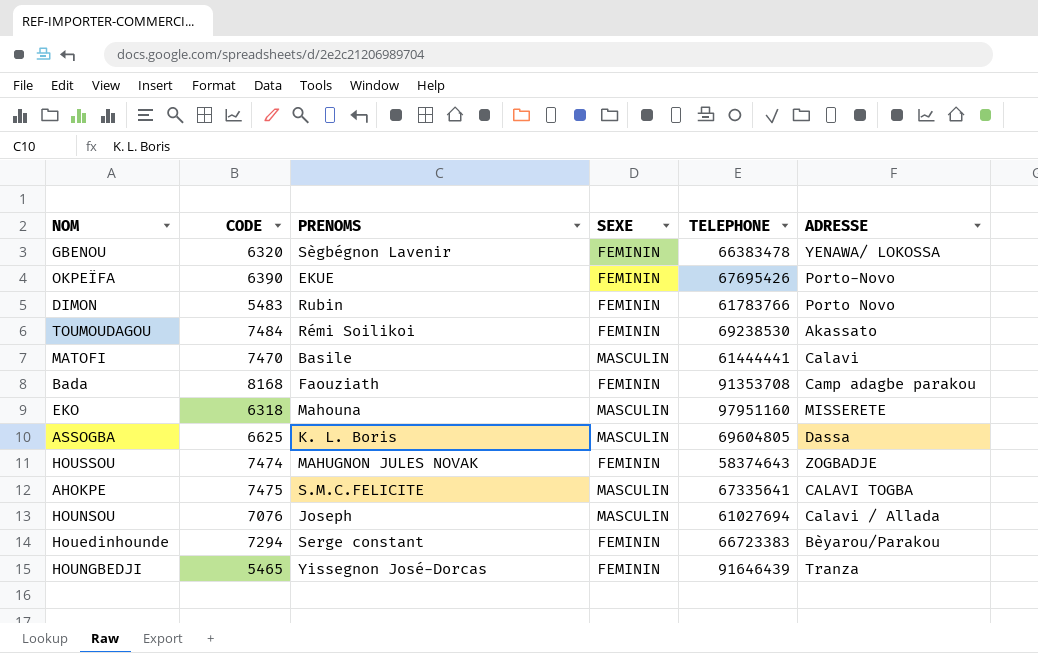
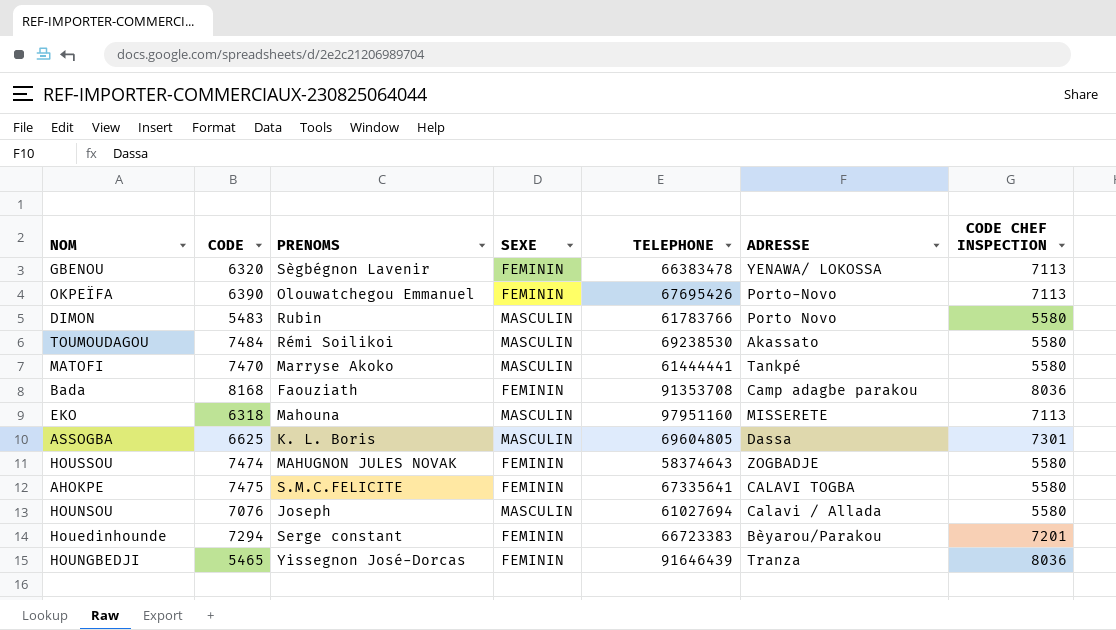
column CODE CHEF INSPECTION | position: none -> 7
OKPEÏFA | PRENOMS: EKUE -> Olouwatchegou Emmanuel
DIMON | SEXE: FEMININ -> MASCULIN
TOUMOUDAGOU | SEXE: FEMININ -> MASCULIN
MATOFI | PRENOMS: Basile -> Marryse Akoko
MATOFI | ADRESSE: Calavi -> Tankpé
AHOKPE | SEXE: MASCULIN -> FEMININ

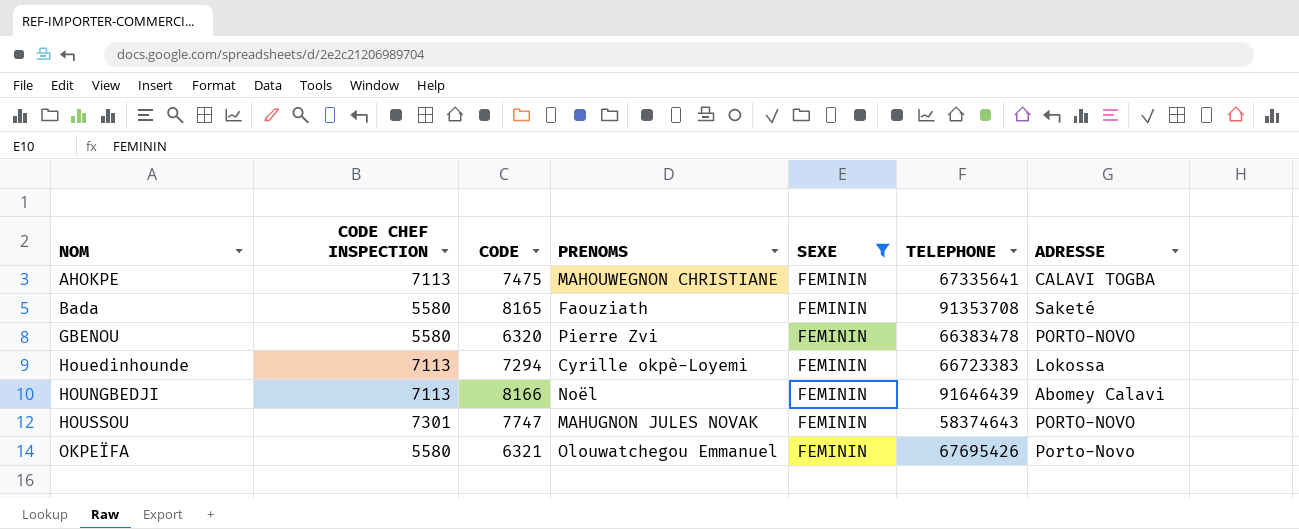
filter: none -> SEXE = FEMININ
row order: none -> NOM ascending
column CODE CHEF INSPECTION | position: 7 -> 2
AHOKPE | CODE CHEF INSPECTION: 5580 -> 7113
AHOKPE | PRENOMS: S.M.C.FELICITE -> MAHOUWEGNON CHRISTIANE
Bada | CODE CHEF INSPECTION: 8036 -> 5580
Bada | CODE: 8168 -> 8165
Bada | ADRESSE: Camp adagbe parakou -> Saketé
GBENOU | CODE CHEF INSPECTION: 7113 -> 5580
GBENOU | PRENOMS: Sègbégnon Lavenir -> Pierre Zvi
GBENOU | ADRESSE: YENAWA/ LOKOSSA -> PORTO-NOVO
Houedinhounde | CODE CHEF INSPECTION: 7201 -> 7113
Houedinhounde | PRENOMS: Serge constant -> Cyrille okpè-Loyemi
Houedinhounde | ADRESSE: Bèyarou/Parakou -> Lokossa
HOUNGBEDJI | CODE CHEF INSPECTION: 8036 -> 7113
HOUNGBEDJI | CODE: 5465 -> 8166
HOUNGBEDJI | PRENOMS: Yissegnon José-Dorcas -> Noël
HOUNGBEDJI | ADRESSE: Tranza -> Abomey Calavi
HOUSSOU | CODE CHEF INSPECTION: 5580 -> 7301
HOUSSOU | CODE: 7474 -> 7747
HOUSSOU | ADRESSE: ZOGBADJE -> PORTO-NOVO
OKPEÏFA | CODE CHEF INSPECTION: 7113 -> 5580
OKPEÏFA | CODE: 6390 -> 6321

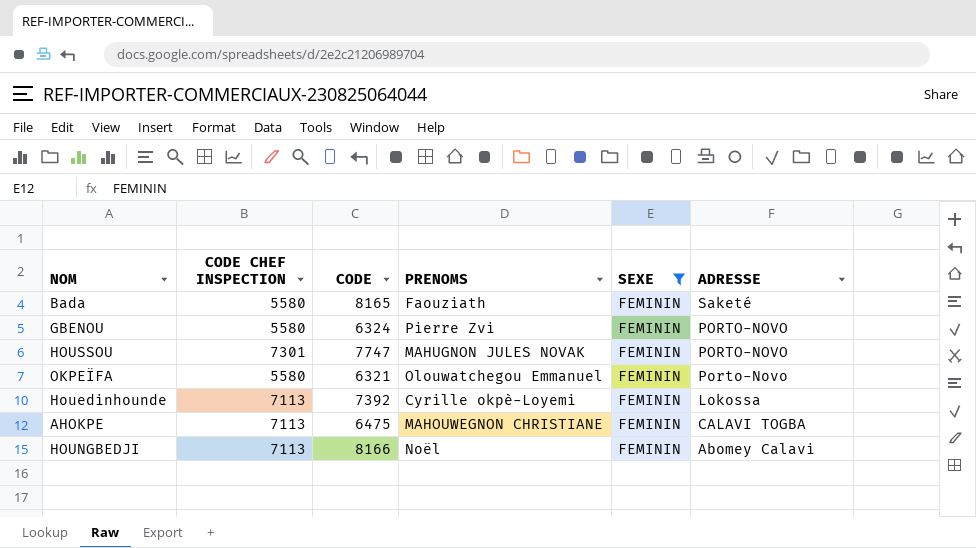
row order: NOM ascending -> ADRESSE descending
column TELEPHONE | position: 6 -> none
GBENOU | CODE: 6320 -> 6324
Houedinhounde | CODE: 7294 -> 7392
AHOKPE | CODE: 7475 -> 6475

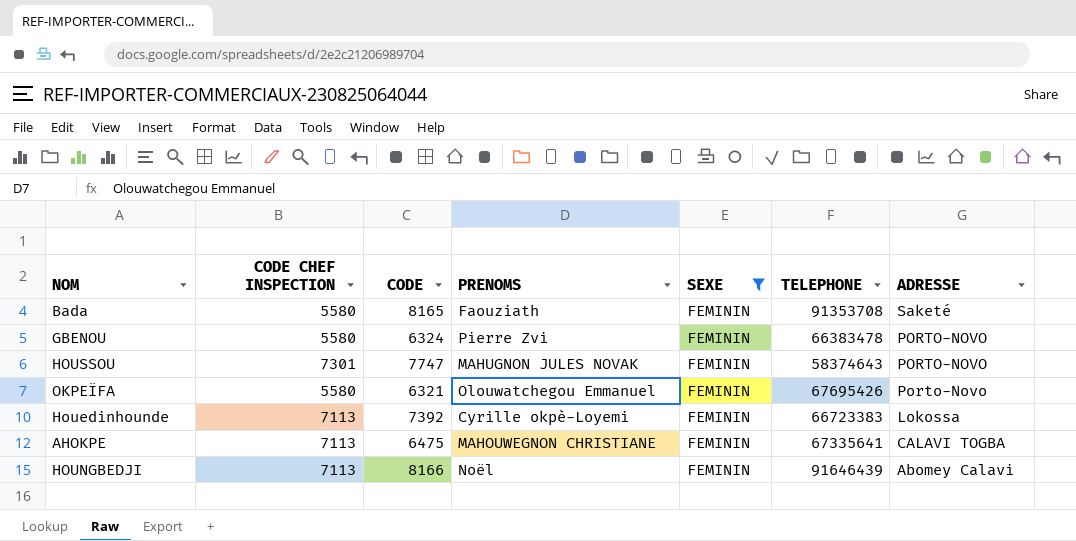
column TELEPHONE | position: none -> 6

